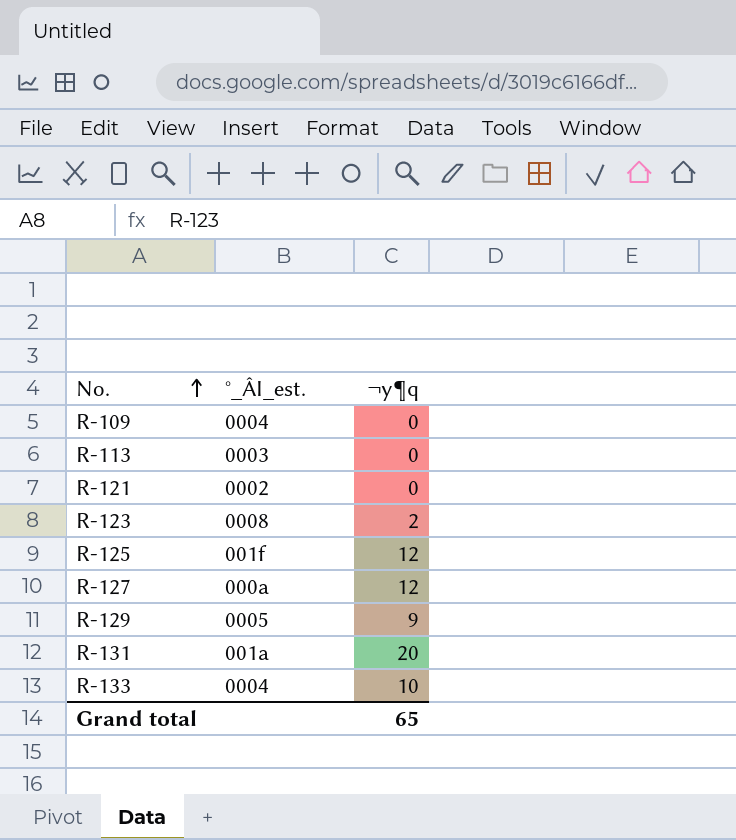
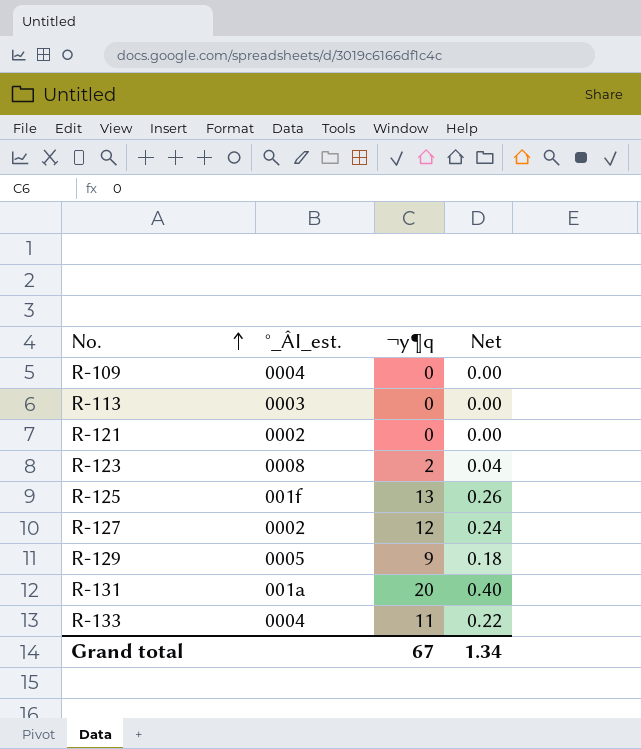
column Net | formula: none -> [¬y¶q] * 0.02
R-125 | ¬y¶q: 12 -> 13
R-127 | °_ÂI_est.: 000a -> 0002
R-133 | ¬y¶q: 10 -> 11
Grand total | ¬y¶q: 65 -> 67

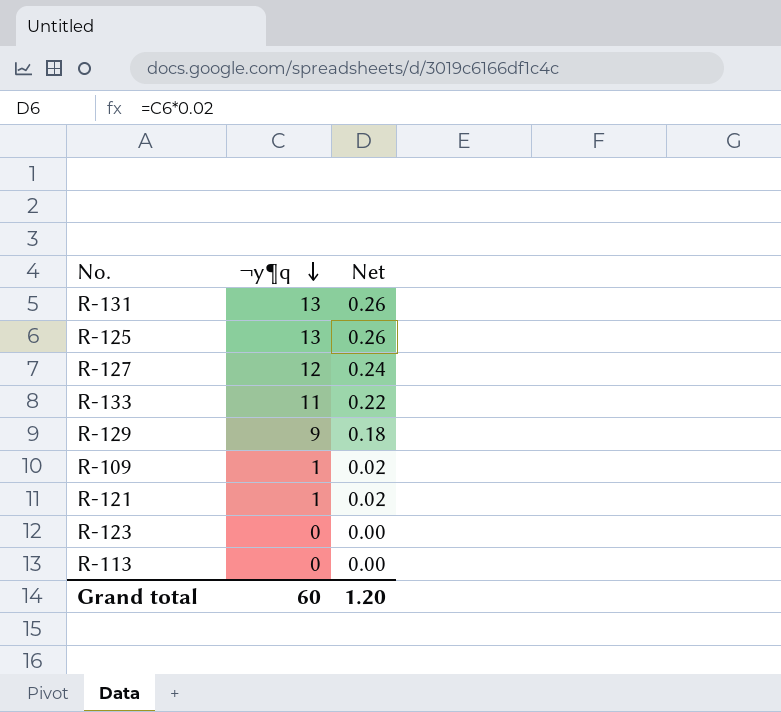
row order: No. ascending -> ¬y¶q descending
column °_ÂI_est. | position: 2 -> none
R-131 | ¬y¶q: 20 -> 13
R-131 | Net: 0.40 -> 0.26
R-109 | ¬y¶q: 0 -> 1
R-109 | Net: 0.00 -> 0.02
R-121 | ¬y¶q: 0 -> 1
R-121 | Net: 0.00 -> 0.02
R-123 | ¬y¶q: 2 -> 0
R-123 | Net: 0.04 -> 0.00
Grand total | ¬y¶q: 67 -> 60
Grand total | Net: 1.34 -> 1.20

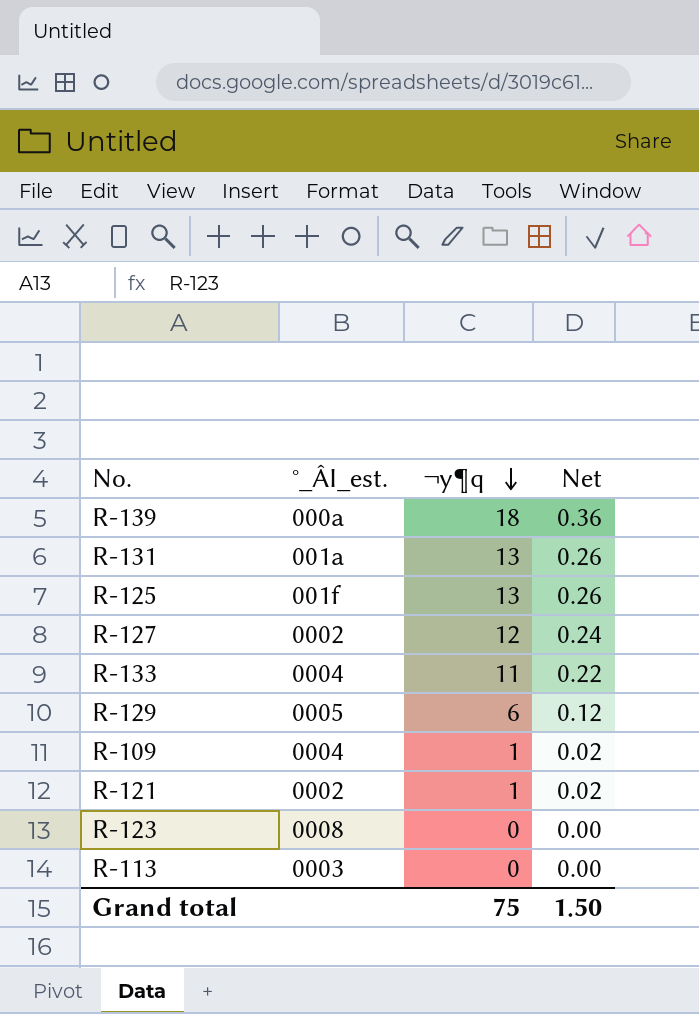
column °_ÂI_est. | position: none -> 2
row R-139: none -> 000a | 18 | 0.36
R-129 | ¬y¶q: 9 -> 6
R-129 | Net: 0.18 -> 0.12
Grand total | ¬y¶q: 60 -> 75
Grand total | Net: 1.20 -> 1.50

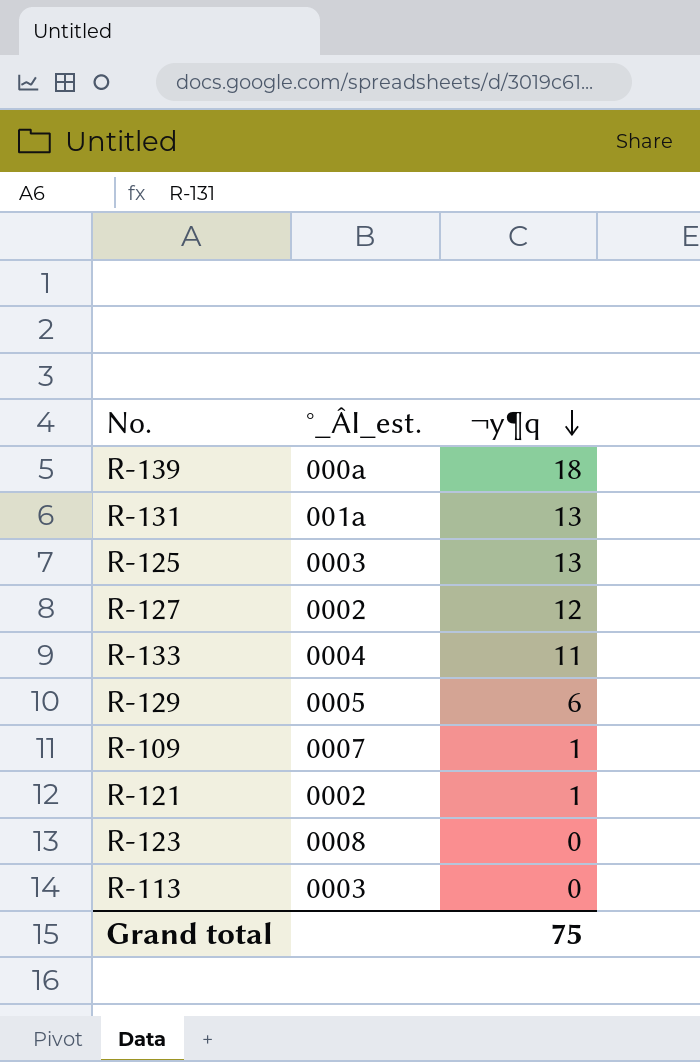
column Net | formula: [¬y¶q] * 0.02 -> none
R-125 | °_ÂI_est.: 001f -> 0003
R-109 | °_ÂI_est.: 0004 -> 0007

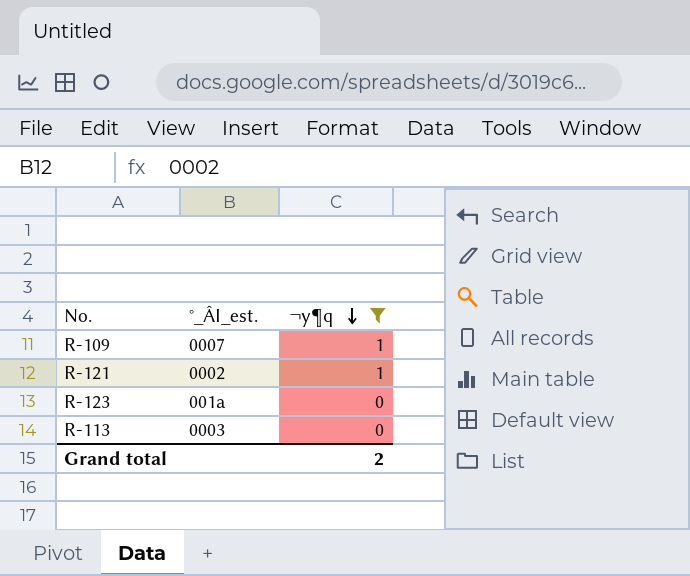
filter: none -> ¬y¶q <= 1
R-123 | °_ÂI_est.: 0008 -> 001a
Grand total | ¬y¶q: 75 -> 2

